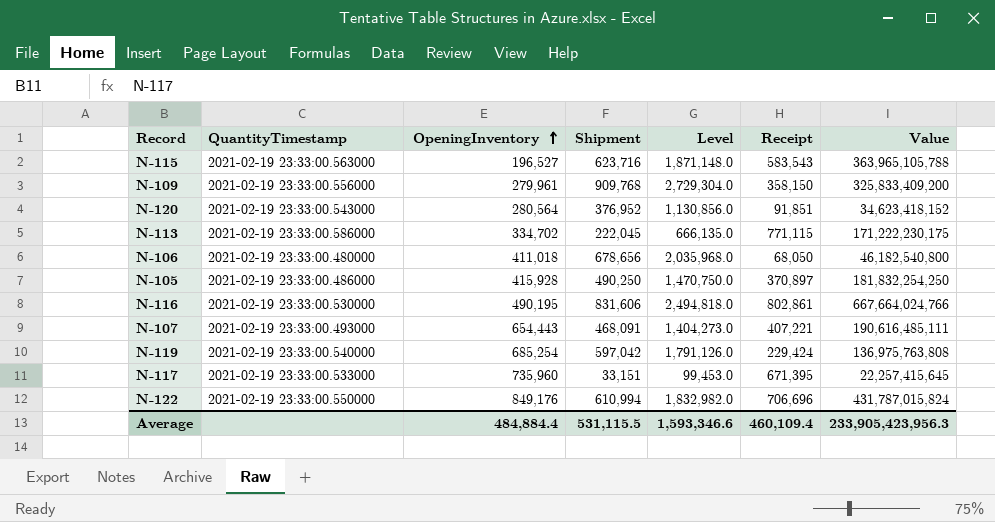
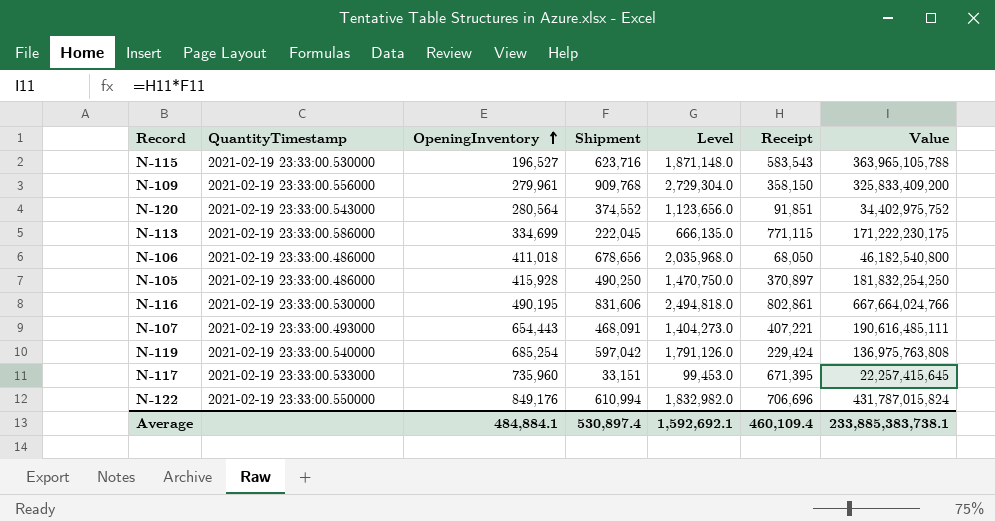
N-115 | QuantityTimestamp: 2021-02-19 23:33:00.563000 -> 2021-02-19 23:33:00.530000
N-120 | Shipment: 376,952 -> 374,552
N-120 | Level: 1,130,856.0 -> 1,123,656.0
N-120 | Value: 34,623,418,152 -> 34,402,975,752
N-113 | OpeningInventory: 334,702 -> 334,699
N-106 | QuantityTimestamp: 2021-02-19 23:33:00.480000 -> 2021-02-19 23:33:00.486000
Average | OpeningInventory: 484,884.4 -> 484,884.1
Average | Shipment: 531,115.5 -> 530,897.4
Average | Level: 1,593,346.6 -> 1,592,692.1
Average | Value: 233,905,423,956.3 -> 233,885,383,738.1

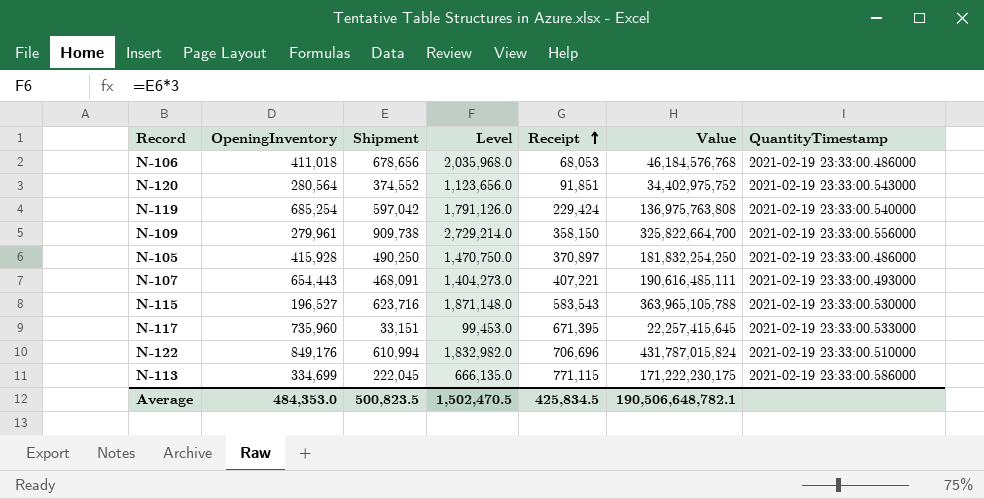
row order: OpeningInventory ascending -> Receipt ascending
column QuantityTimestamp | position: 2 -> 7
row N-116: 2021-02-19 23:33:00.530000 | 490,195 | 831,606 | 2,494,818.0 | 802,861 | 667,664,024,766 -> none
N-106 | Receipt: 68,050 -> 68,053
N-106 | Value: 46,182,540,800 -> 46,184,576,768
N-109 | Shipment: 909,768 -> 909,738
N-109 | Level: 2,729,304.0 -> 2,729,214.0
N-109 | Value: 325,833,409,200 -> 325,822,664,700
N-122 | QuantityTimestamp: 2021-02-19 23:33:00.550000 -> 2021-02-19 23:33:00.510000
Average | OpeningInventory: 484,884.1 -> 484,353.0
Average | Shipment: 530,897.4 -> 500,823.5
Average | Level: 1,592,692.1 -> 1,502,470.5
Average | Receipt: 460,109.4 -> 425,834.5
Average | Value: 233,885,383,738.1 -> 190,506,648,782.1

